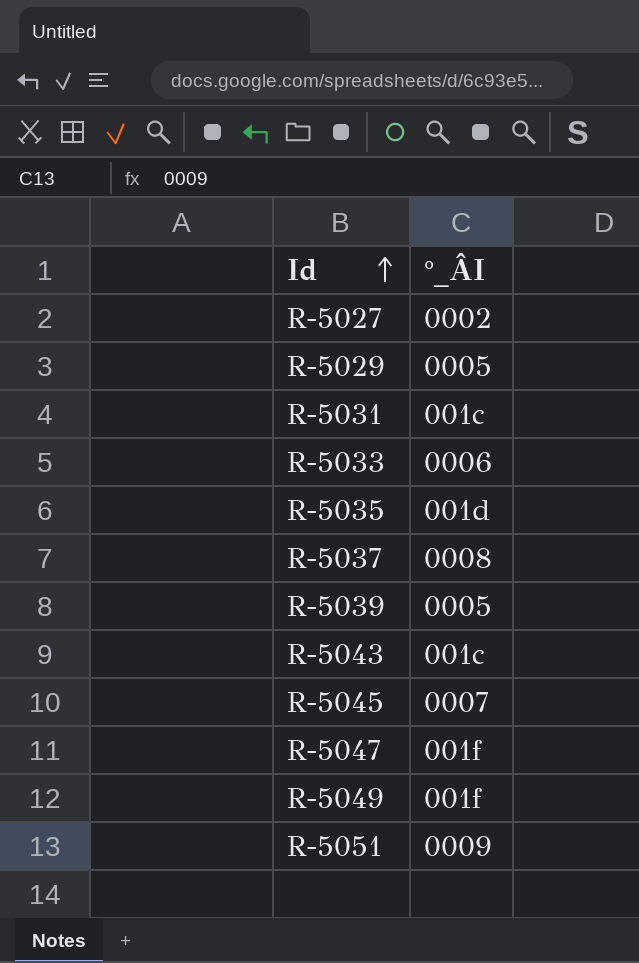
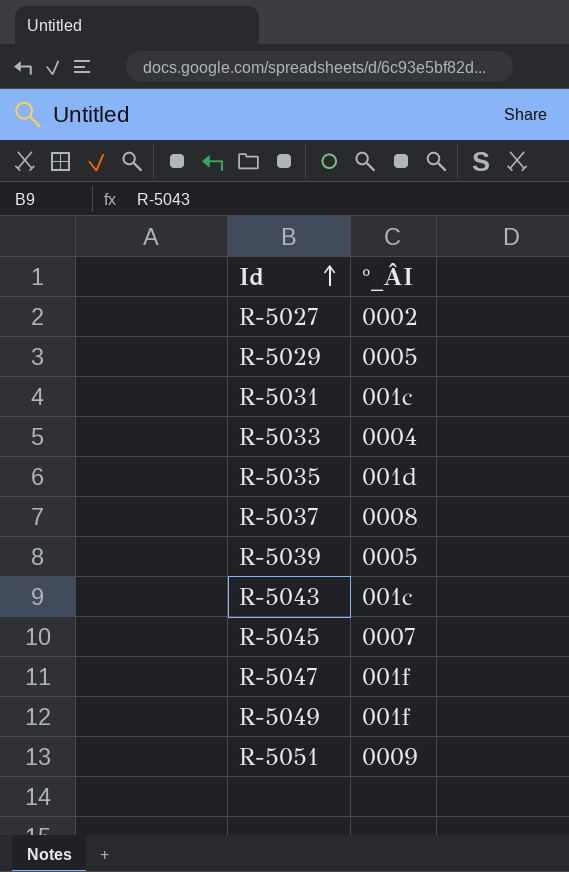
R-5033 | °_ÂI: 0006 -> 0004

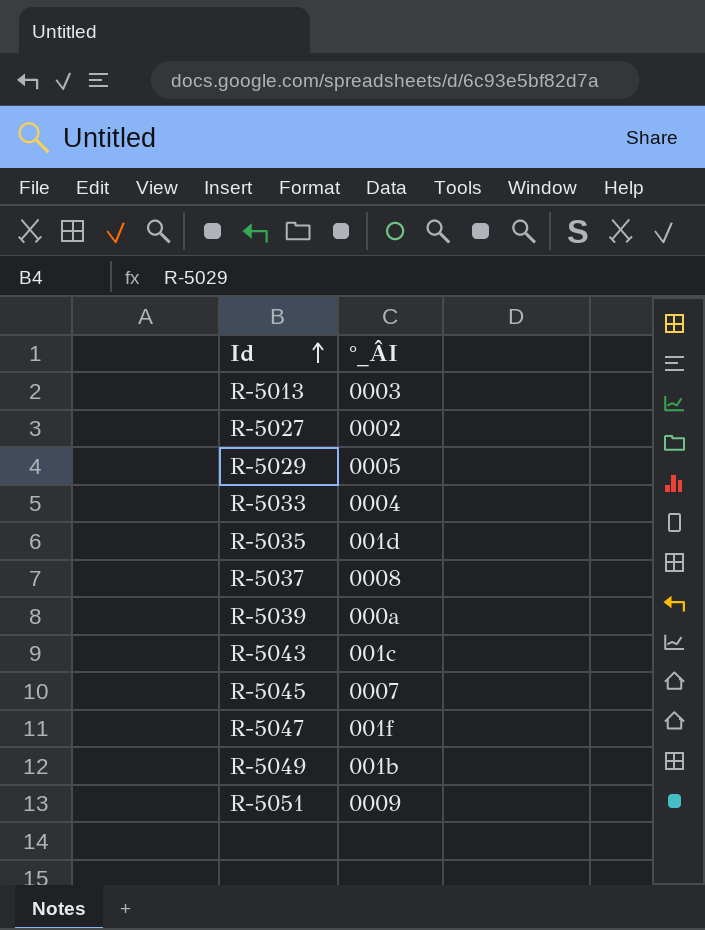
row R-5031: 001c -> none
row R-5013: none -> 0003
R-5039 | °_ÂI: 0005 -> 000a
R-5049 | °_ÂI: 001f -> 001b

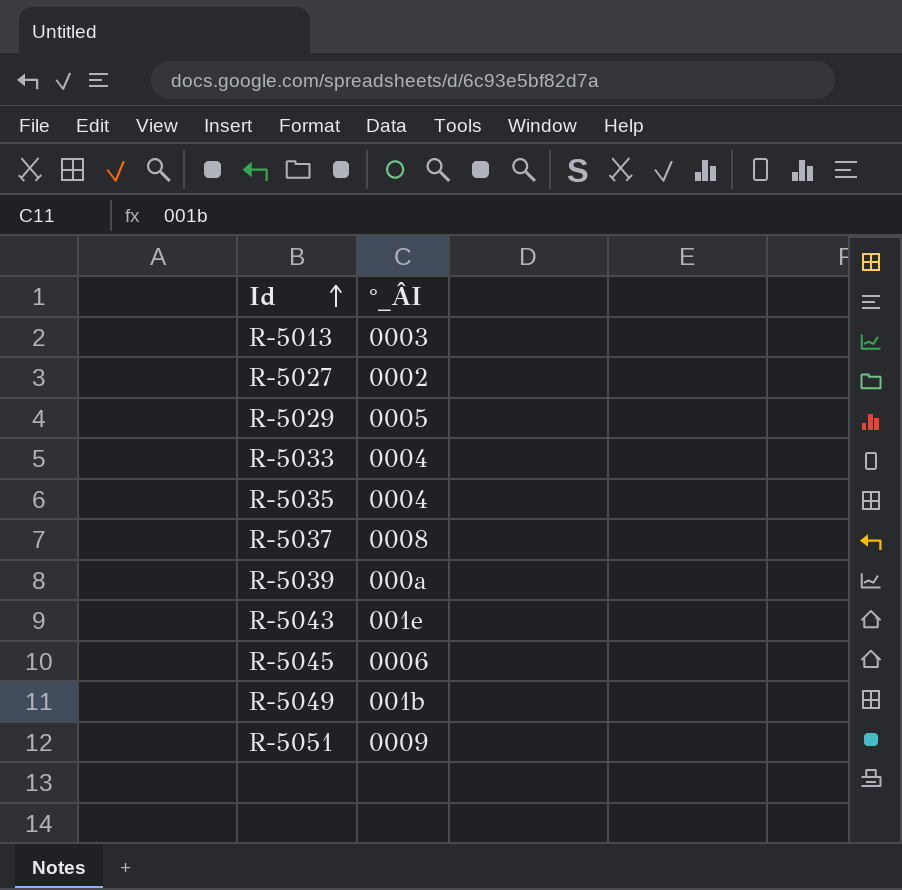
row R-5047: 001f -> none
R-5035 | °_ÂI: 001d -> 0004
R-5043 | °_ÂI: 001c -> 001e
R-5045 | °_ÂI: 0007 -> 0006

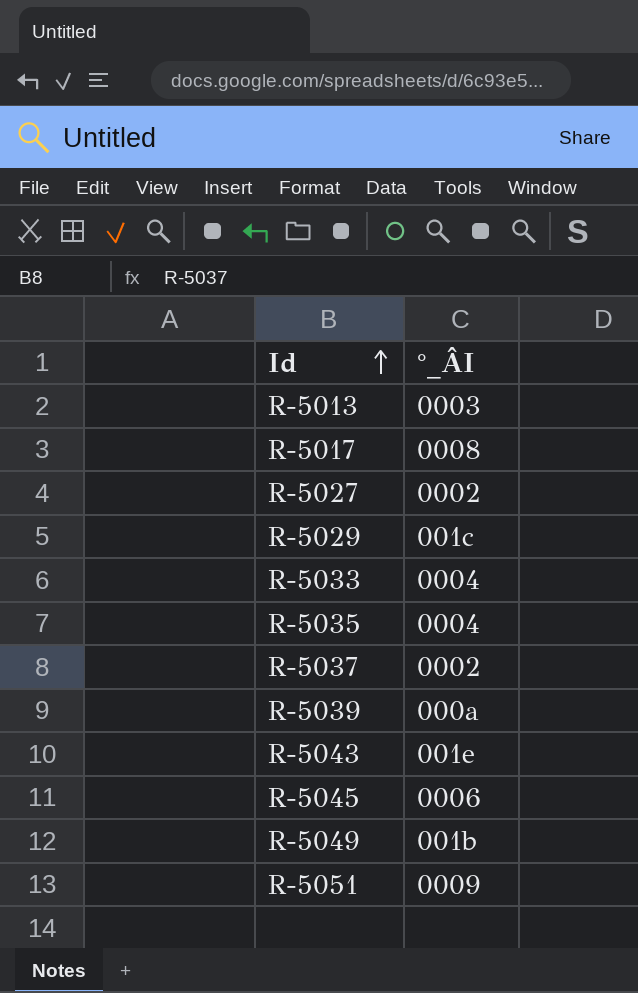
row R-5017: none -> 0008
R-5029 | °_ÂI: 0005 -> 001c
R-5037 | °_ÂI: 0008 -> 0002

